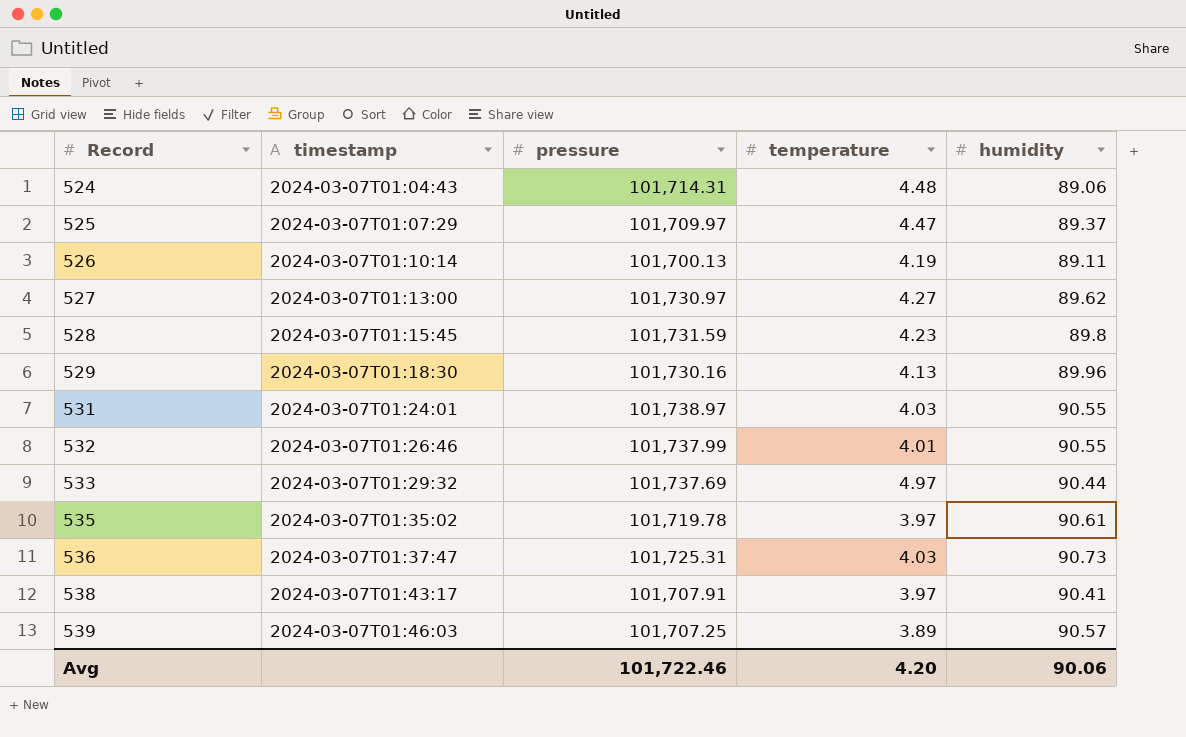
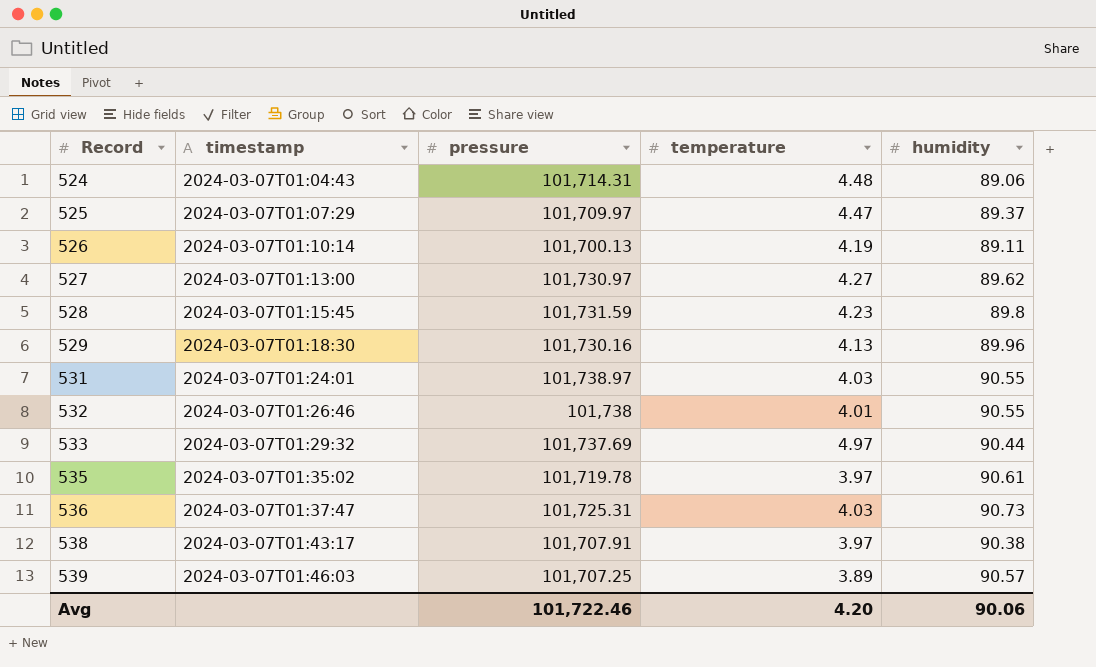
532 | pressure: 101,737.99 -> 101,738
538 | humidity: 90.41 -> 90.38

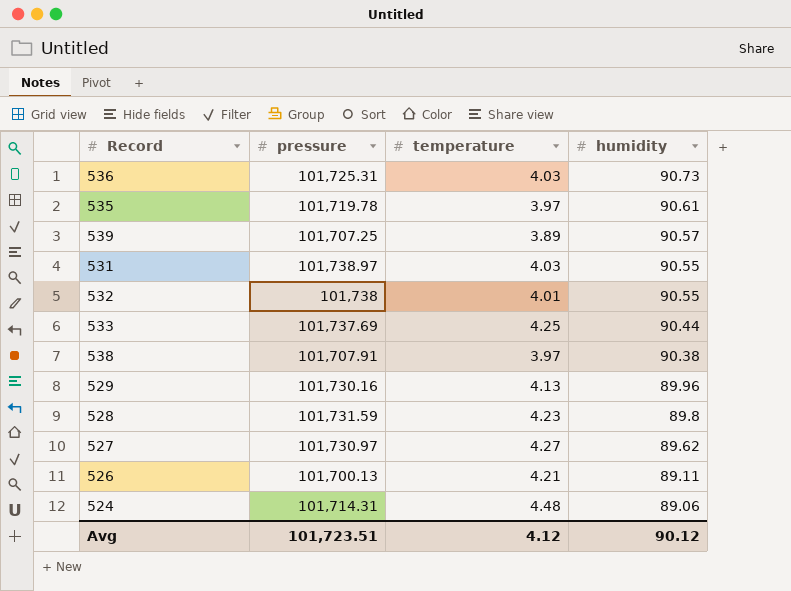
row order: Record ascending -> humidity descending
column timestamp | position: 2 -> none
row 525: 2024-03-07T01:07:29 | 101,709.97 | 4.47 | 89.37 -> none
533 | temperature: 4.97 -> 4.25
526 | temperature: 4.19 -> 4.21
Avg | pressure: 101,722.46 -> 101,723.51
Avg | temperature: 4.20 -> 4.12
Avg | humidity: 90.06 -> 90.12

